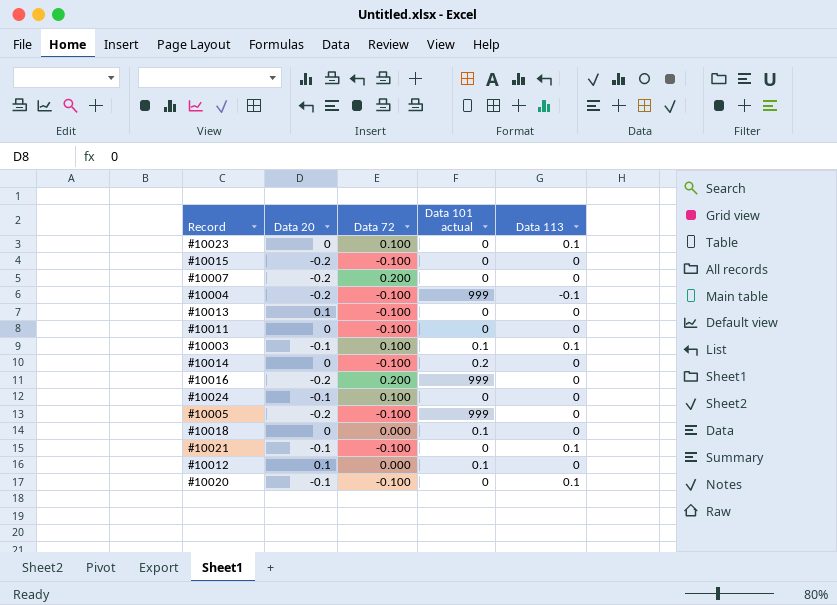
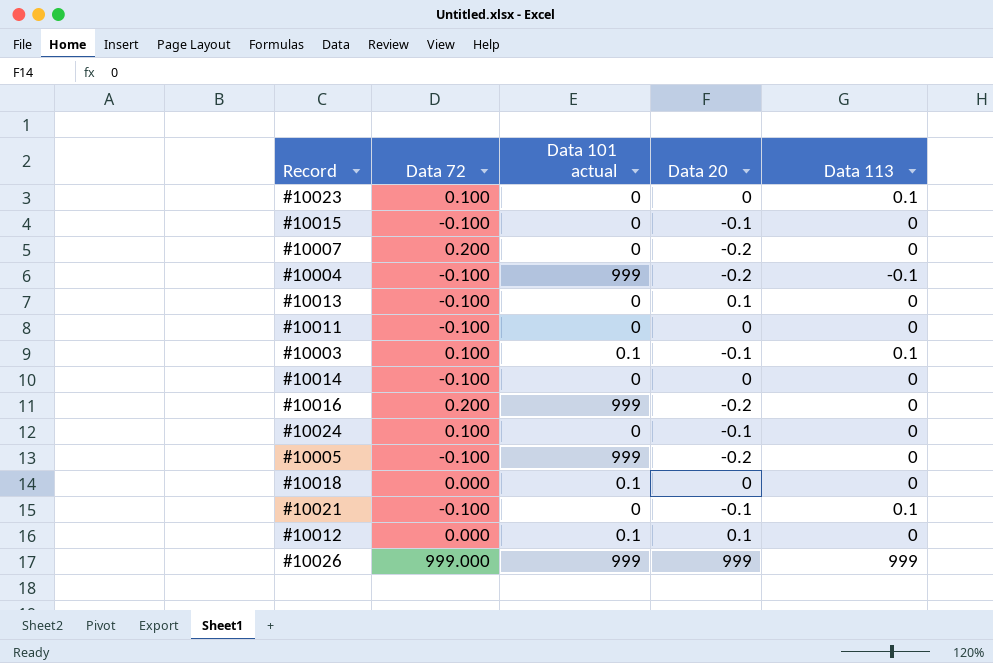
column Data 20 | position: 2 -> 4
row #10020: -0.1 | -0.100 | 0 | 0.1 -> none
#10015 | Data 20: -0.2 -> -0.1
#10014 | Data 101 actual: 0.2 -> 0
row #10026: none -> 999.000 | 999 | 999 | 999

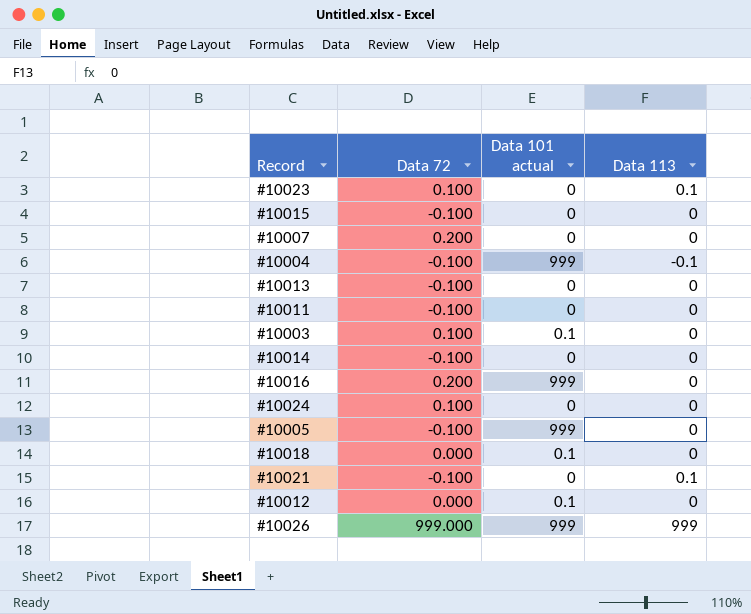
column Data 20 | position: 4 -> none
#10003 | Data 113: 0.1 -> 0

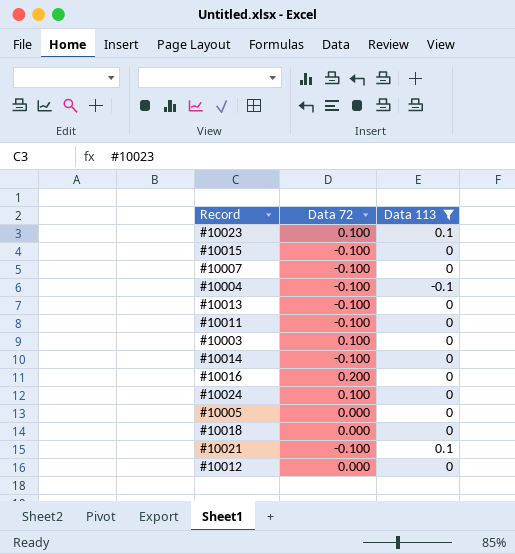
filter: none -> Data 113 != 999
column Data 101 actual | position: 3 -> none
#10007 | Data 72: 0.200 -> -0.100
#10005 | Data 72: -0.100 -> 0.000

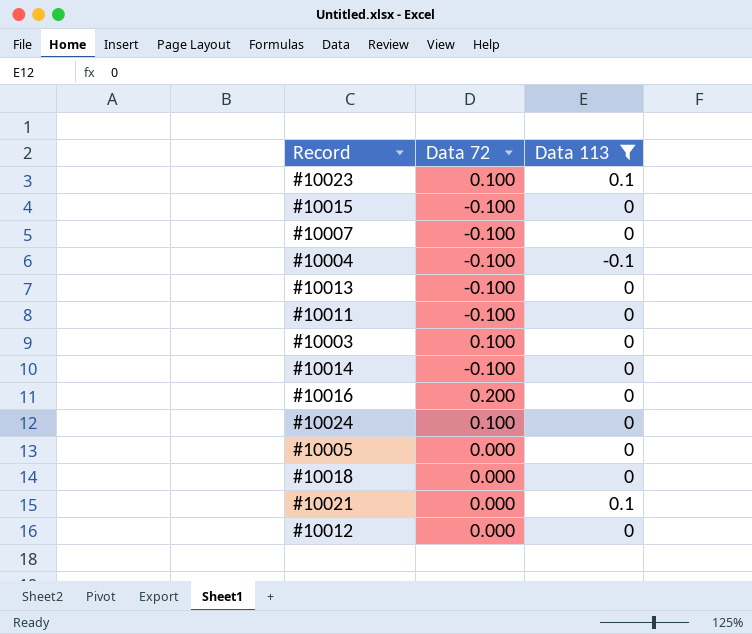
#10021 | Data 72: -0.100 -> 0.000

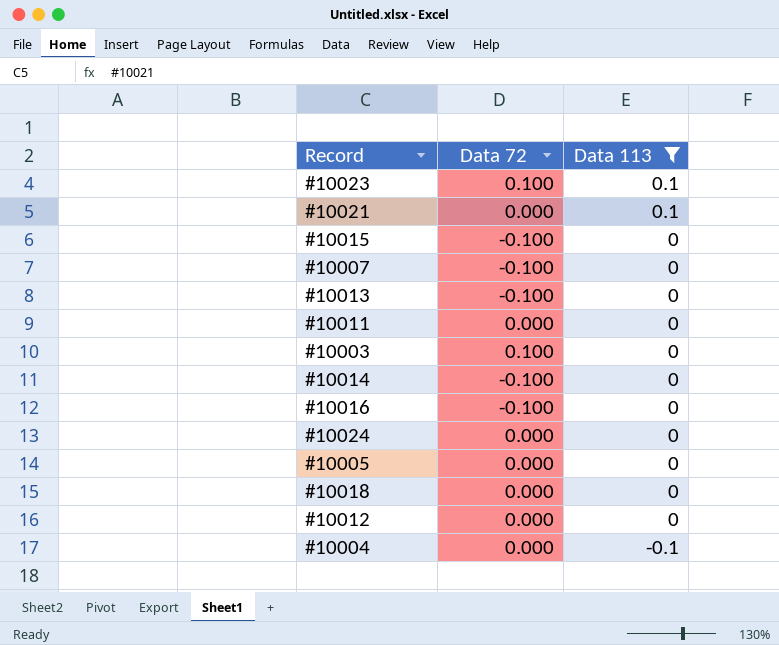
row order: none -> Data 113 descending
#10011 | Data 72: -0.100 -> 0.000
#10016 | Data 72: 0.200 -> -0.100
#10024 | Data 72: 0.100 -> 0.000
#10004 | Data 72: -0.100 -> 0.000

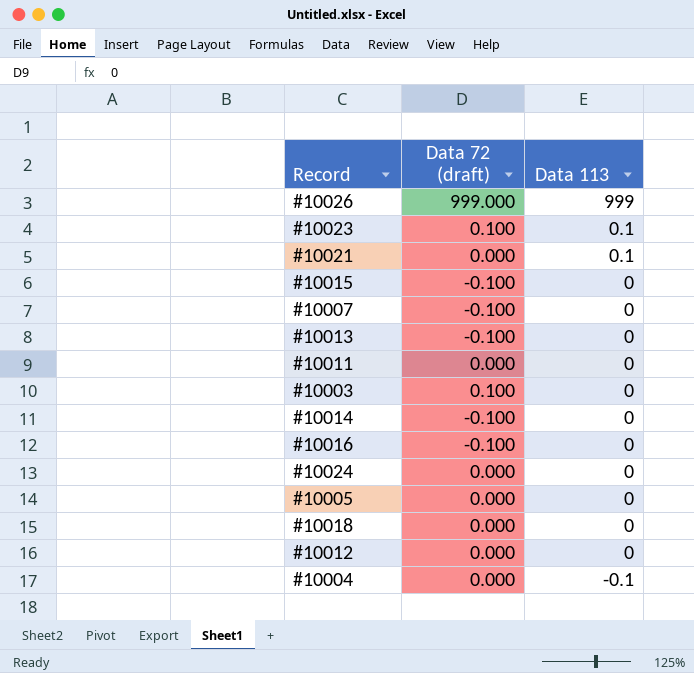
filter: Data 113 != 999 -> none
column name: Data 72 -> Data 72 (draft)

